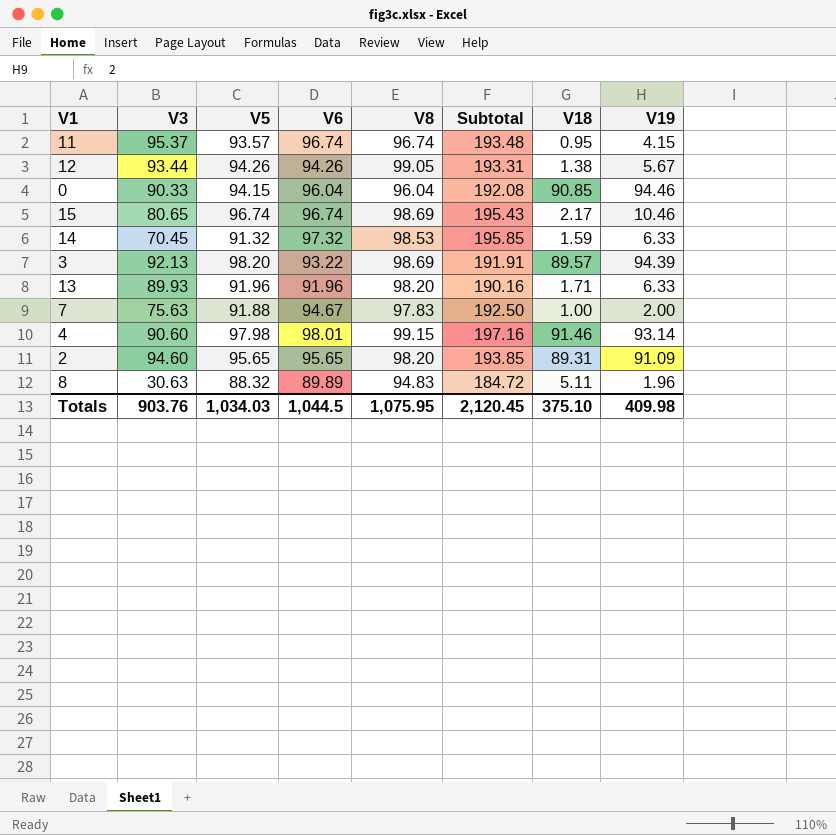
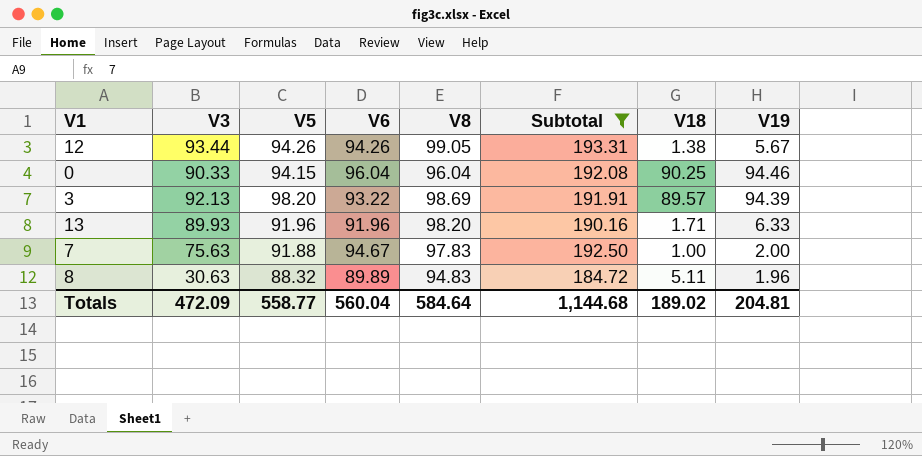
filter: none -> Subtotal <= 193.31
0 | V18: 90.85 -> 90.25
Totals | V3: 903.76 -> 472.09
Totals | V5: 1,034.03 -> 558.77
Totals | V6: 1,044.5 -> 560.04
Totals | V8: 1,075.95 -> 584.64
Totals | Subtotal: 2,120.45 -> 1,144.68
Totals | V18: 375.10 -> 189.02
Totals | V19: 409.98 -> 204.81

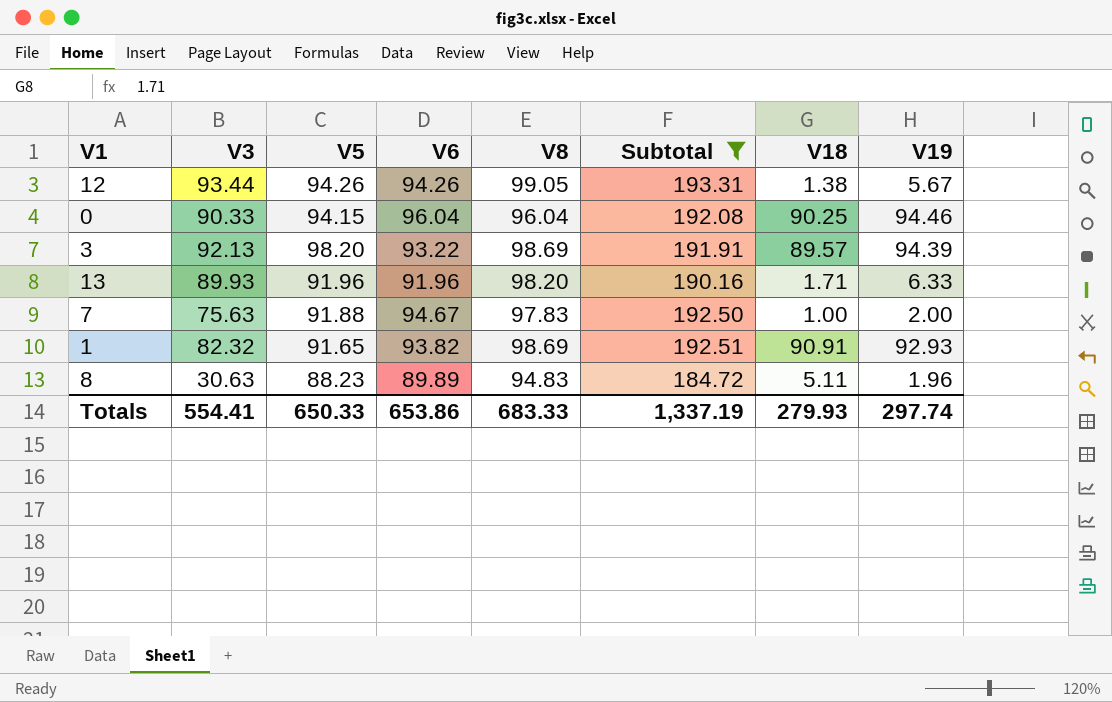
row 1: none -> 82.32 | 91.65 | 93.82 | 98.69 | 192.51 | 90.91 | 92.93
8 | V5: 88.32 -> 88.23
Totals | V3: 472.09 -> 554.41
Totals | V5: 558.77 -> 650.33
Totals | V6: 560.04 -> 653.86
Totals | V8: 584.64 -> 683.33
Totals | Subtotal: 1,144.68 -> 1,337.19
Totals | V18: 189.02 -> 279.93
Totals | V19: 204.81 -> 297.74

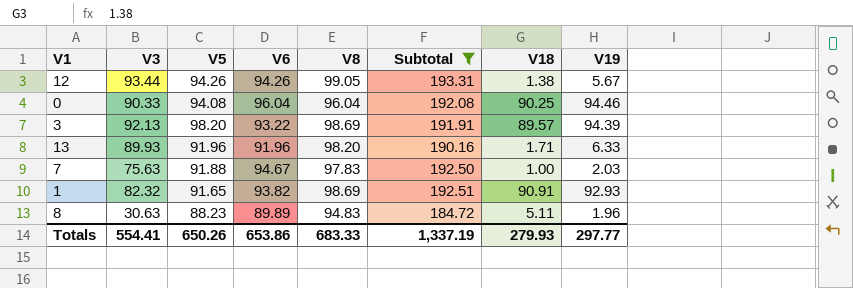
0 | V5: 94.15 -> 94.08
7 | V19: 2.00 -> 2.03
Totals | V5: 650.33 -> 650.26
Totals | V19: 297.74 -> 297.77

